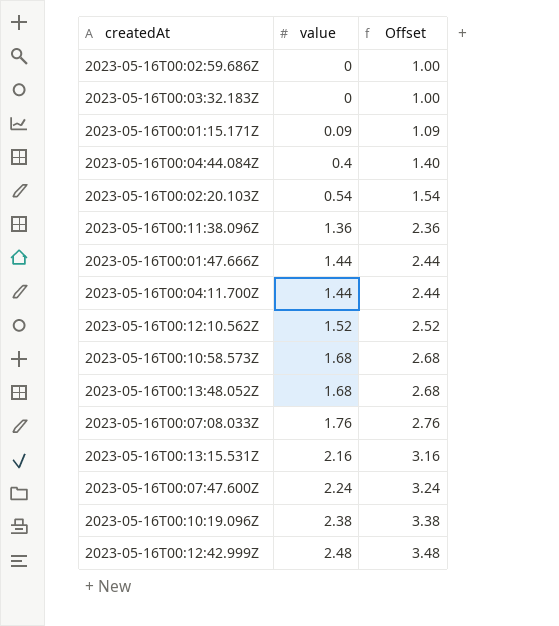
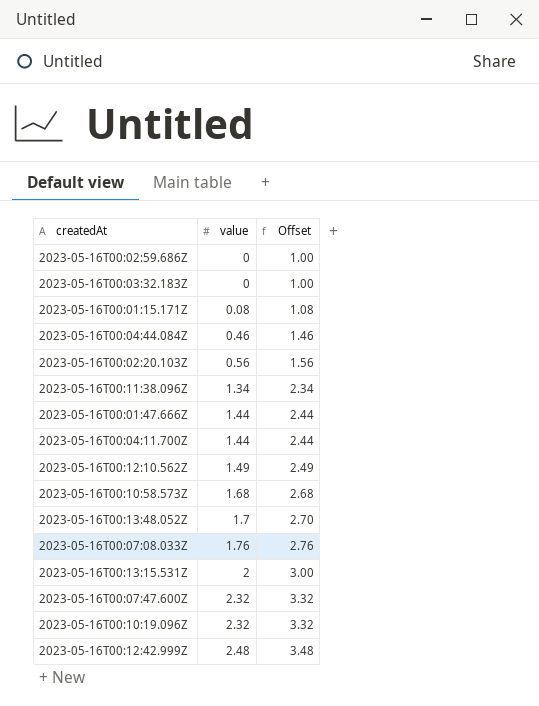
2023-05-16T00:01:15.171Z | value: 0.09 -> 0.08
2023-05-16T00:01:15.171Z | Offset: 1.09 -> 1.08
2023-05-16T00:04:44.084Z | value: 0.4 -> 0.46
2023-05-16T00:04:44.084Z | Offset: 1.40 -> 1.46
2023-05-16T00:02:20.103Z | value: 0.54 -> 0.56
2023-05-16T00:02:20.103Z | Offset: 1.54 -> 1.56
2023-05-16T00:11:38.096Z | value: 1.36 -> 1.34
2023-05-16T00:11:38.096Z | Offset: 2.36 -> 2.34
2023-05-16T00:12:10.562Z | value: 1.52 -> 1.49
2023-05-16T00:12:10.562Z | Offset: 2.52 -> 2.49
2023-05-16T00:13:48.052Z | value: 1.68 -> 1.7
2023-05-16T00:13:48.052Z | Offset: 2.68 -> 2.70
2023-05-16T00:13:15.531Z | value: 2.16 -> 2
2023-05-16T00:13:15.531Z | Offset: 3.16 -> 3.00
2023-05-16T00:07:47.600Z | value: 2.24 -> 2.32
2023-05-16T00:07:47.600Z | Offset: 3.24 -> 3.32
2023-05-16T00:10:19.096Z | value: 2.38 -> 2.32
2023-05-16T00:10:19.096Z | Offset: 3.38 -> 3.32

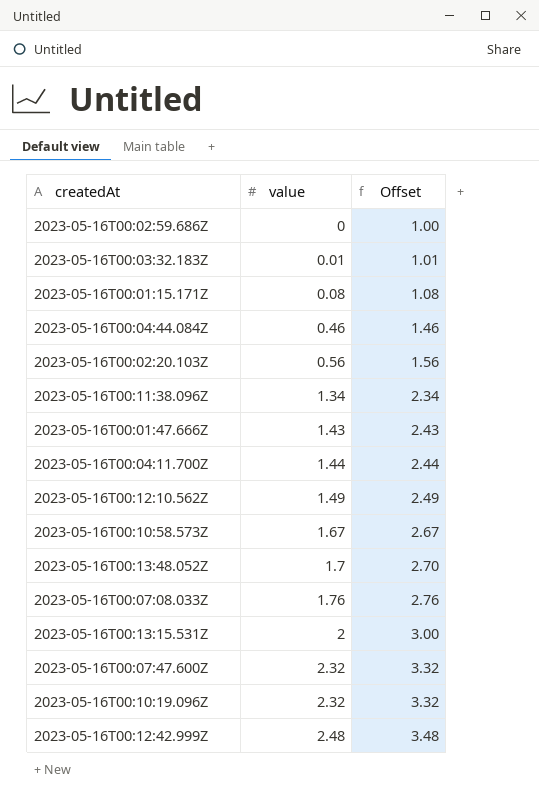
2023-05-16T00:03:32.183Z | value: 0 -> 0.01
2023-05-16T00:03:32.183Z | Offset: 1.00 -> 1.01
2023-05-16T00:01:47.666Z | value: 1.44 -> 1.43
2023-05-16T00:01:47.666Z | Offset: 2.44 -> 2.43
2023-05-16T00:10:58.573Z | value: 1.68 -> 1.67
2023-05-16T00:10:58.573Z | Offset: 2.68 -> 2.67

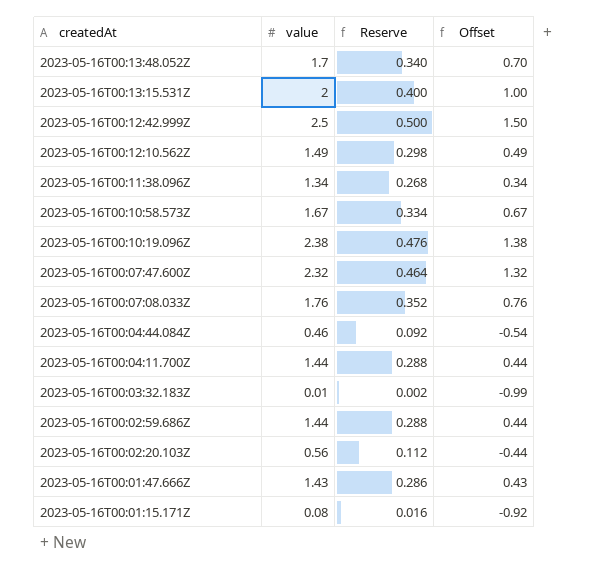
row order: value ascending -> createdAt descending
column Reserve | formula: none -> [value] * 0.2
column Offset | formula: [value] + 1 -> [value] - 1
2023-05-16T00:12:42.999Z | value: 2.48 -> 2.5
2023-05-16T00:10:19.096Z | value: 2.32 -> 2.38
2023-05-16T00:02:59.686Z | value: 0 -> 1.44

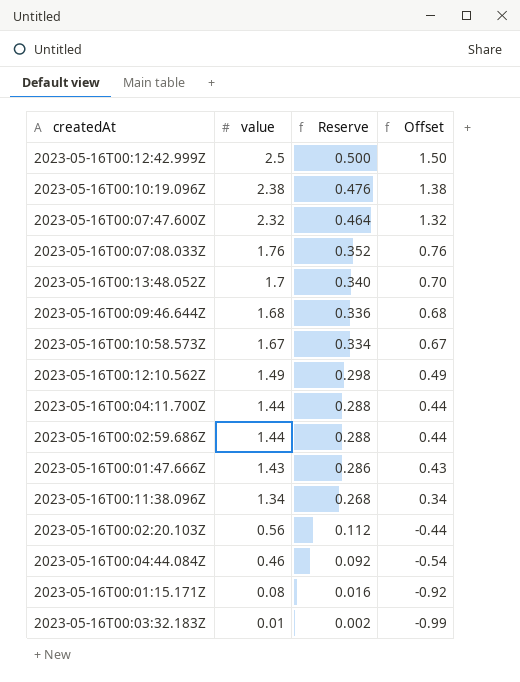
row order: createdAt descending -> value descending
row 2023-05-16T00:13:15.531Z: 2 | 0.400 | 1.00 -> none
row 2023-05-16T00:09:46.644Z: none -> 1.68 | 0.336 | 0.68

